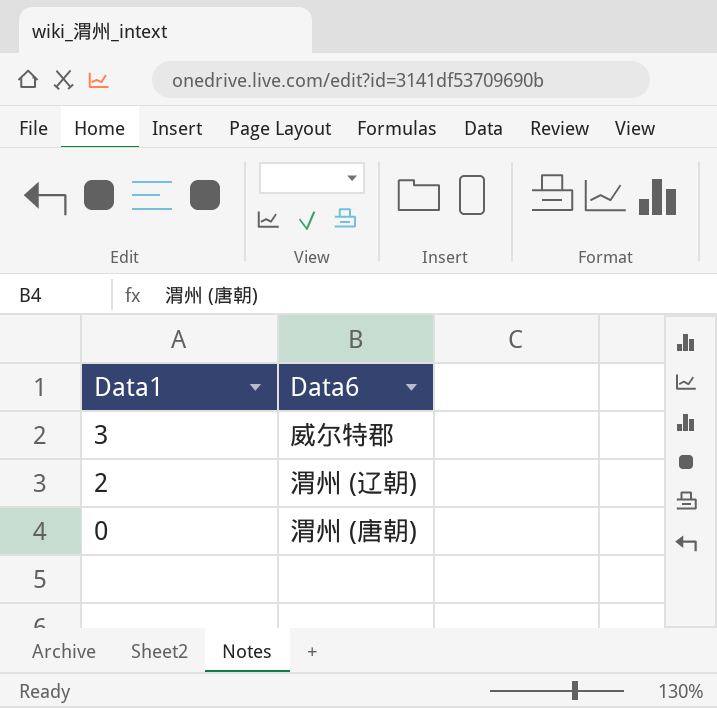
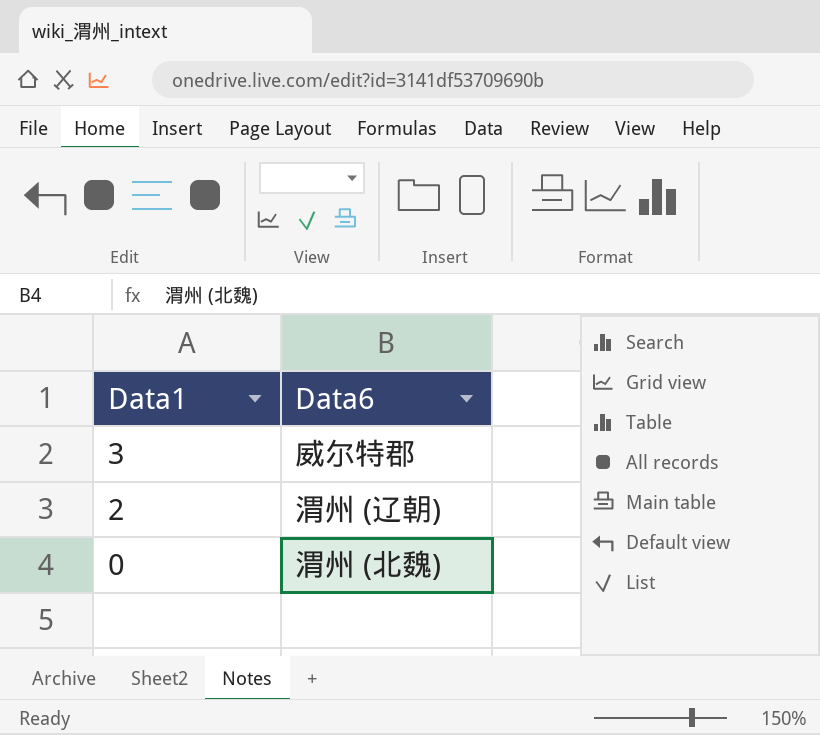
0 | Data6: 渭州 (唐朝) -> 渭州 (北魏)

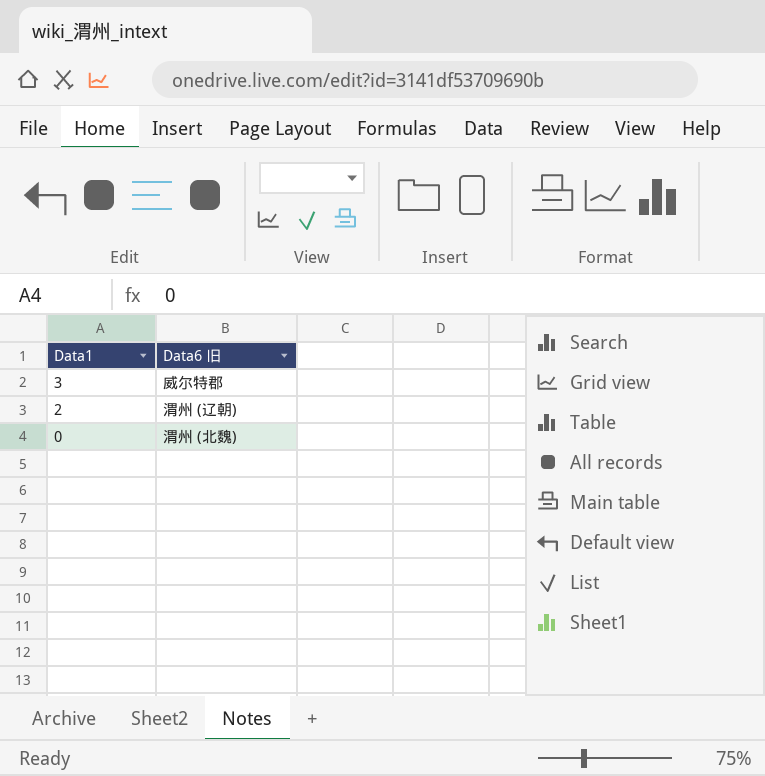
column name: Data6 -> Data6 旧

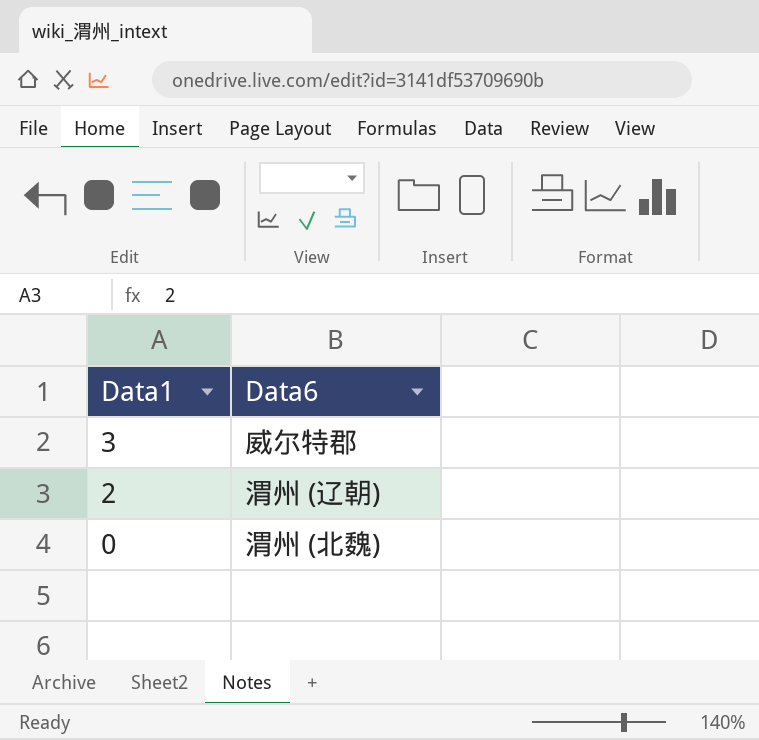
column name: Data6 旧 -> Data6

